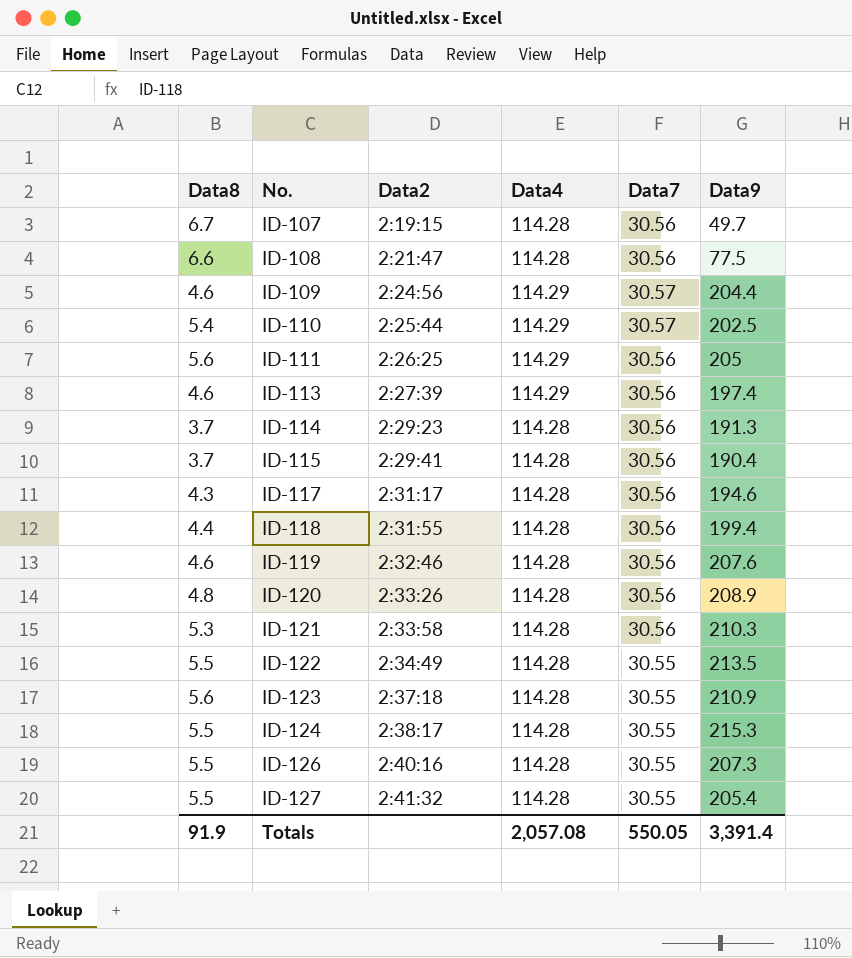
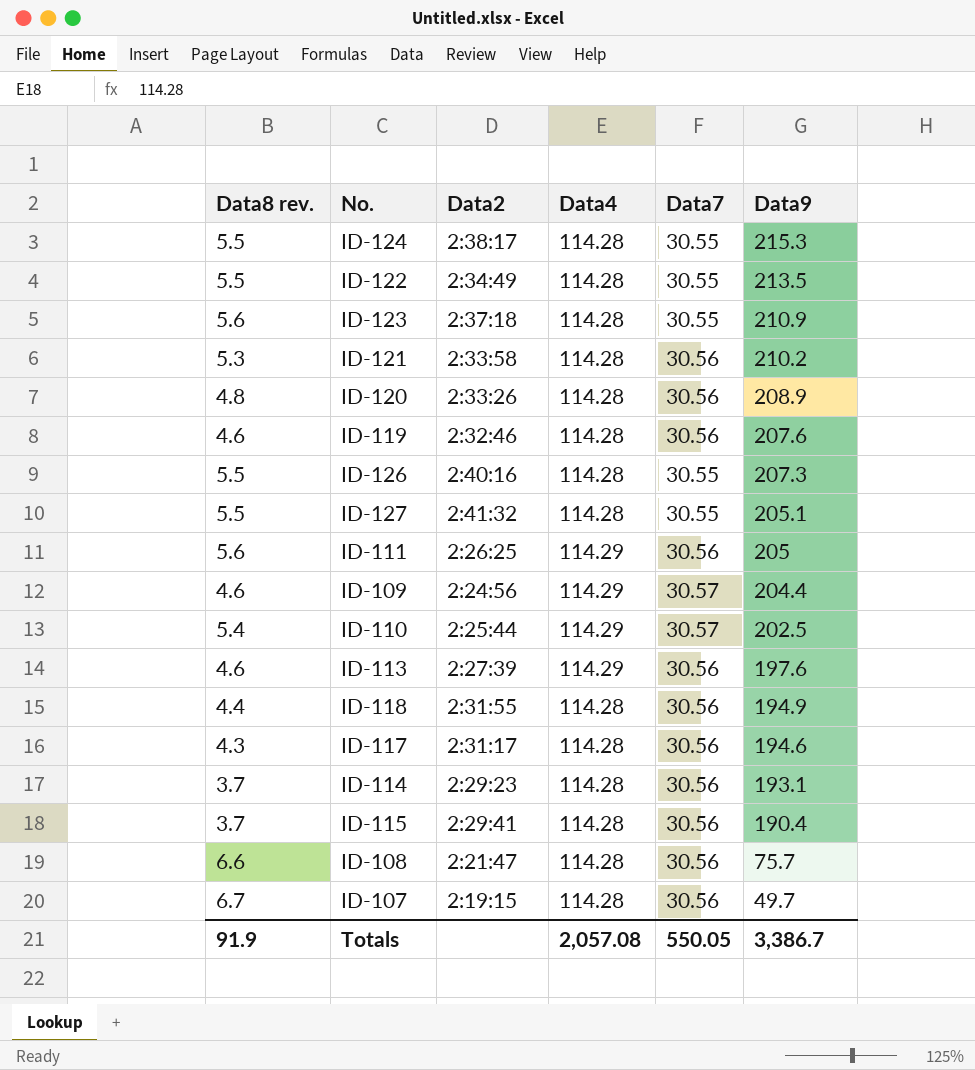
row order: No. ascending -> Data9 descending
column name: Data8 -> Data8 rev.
ID-121 | Data9: 210.3 -> 210.2
ID-127 | Data9: 205.4 -> 205.1
ID-113 | Data9: 197.4 -> 197.6
ID-118 | Data9: 199.4 -> 194.9
ID-114 | Data9: 191.3 -> 193.1
ID-108 | Data9: 77.5 -> 75.7
Totals | Data9: 3,391.4 -> 3,386.7

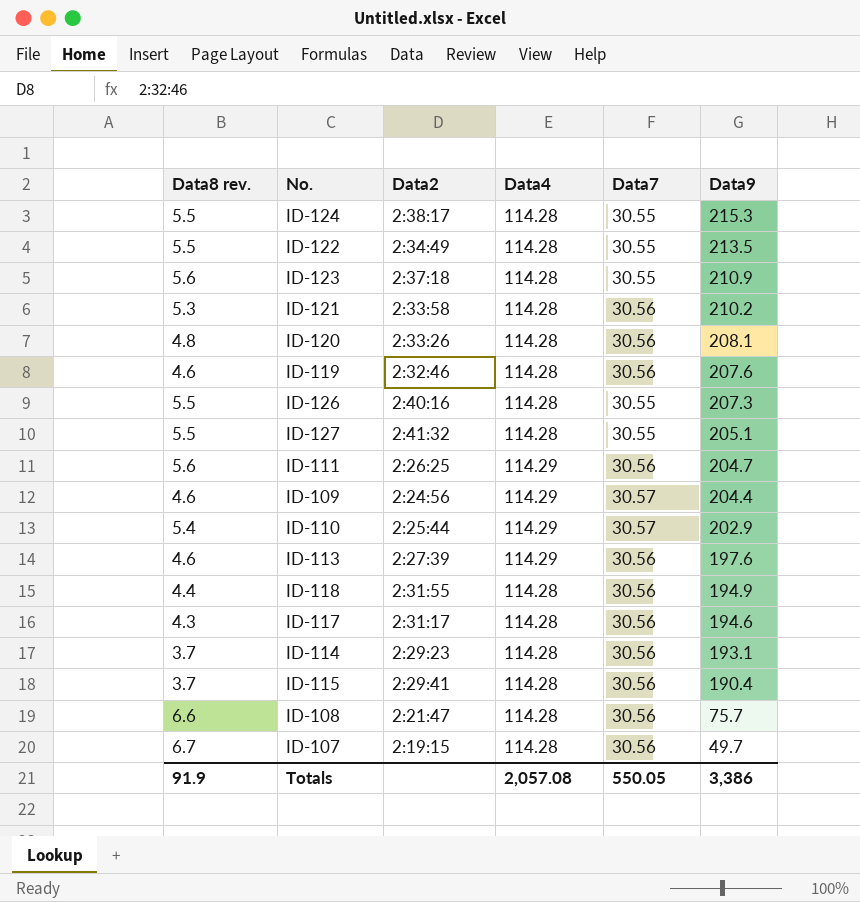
ID-120 | Data9: 208.9 -> 208.1
ID-111 | Data9: 205 -> 204.7
ID-110 | Data9: 202.5 -> 202.9
Totals | Data9: 3,386.7 -> 3,386

